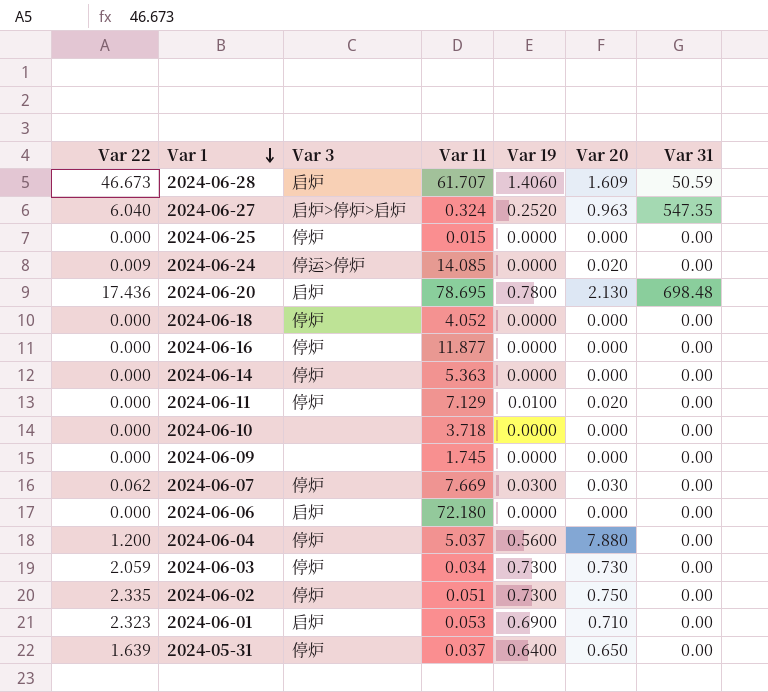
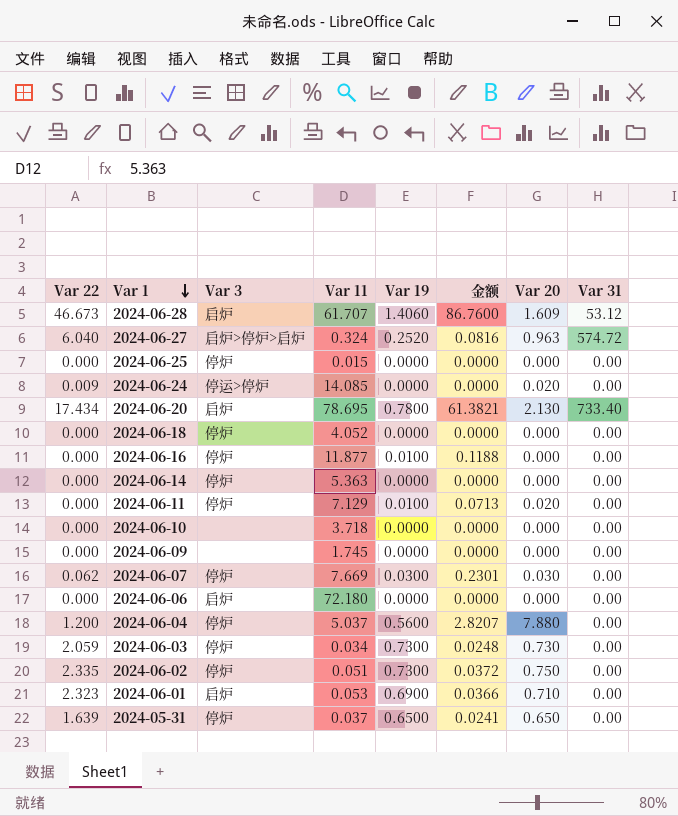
column 金额 | formula: none -> [Var 11] * [Var 19]
2024-06-28 | Var 31: 50.59 -> 53.12
2024-06-27 | Var 31: 547.35 -> 574.72
2024-06-20 | Var 22: 17.436 -> 17.434
2024-06-20 | Var 31: 698.48 -> 733.40
2024-06-16 | Var 19: 0.0000 -> 0.0100
2024-05-31 | Var 19: 0.6400 -> 0.6500

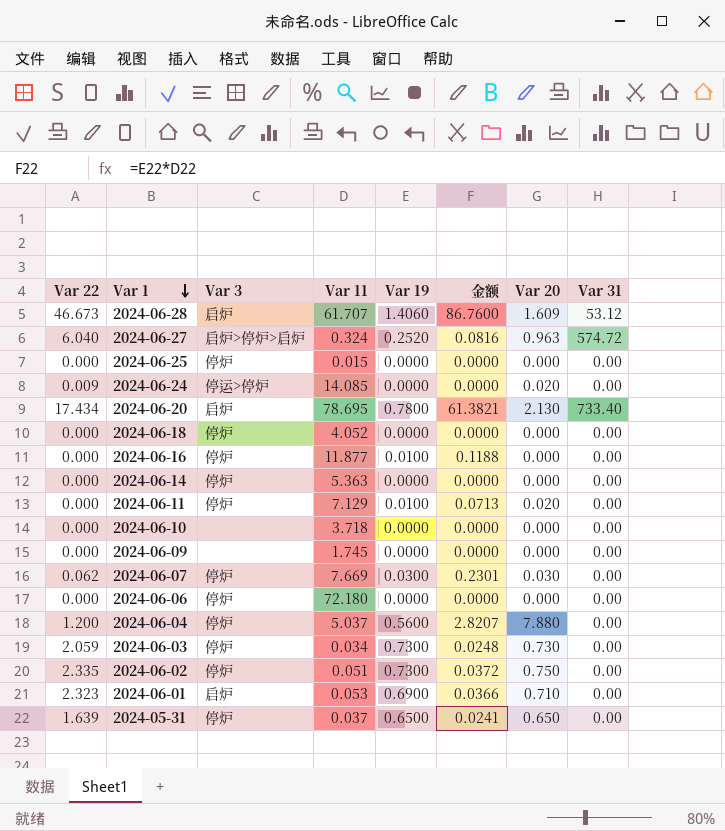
2024-06-06 | Var 3: 启炉 -> 停炉

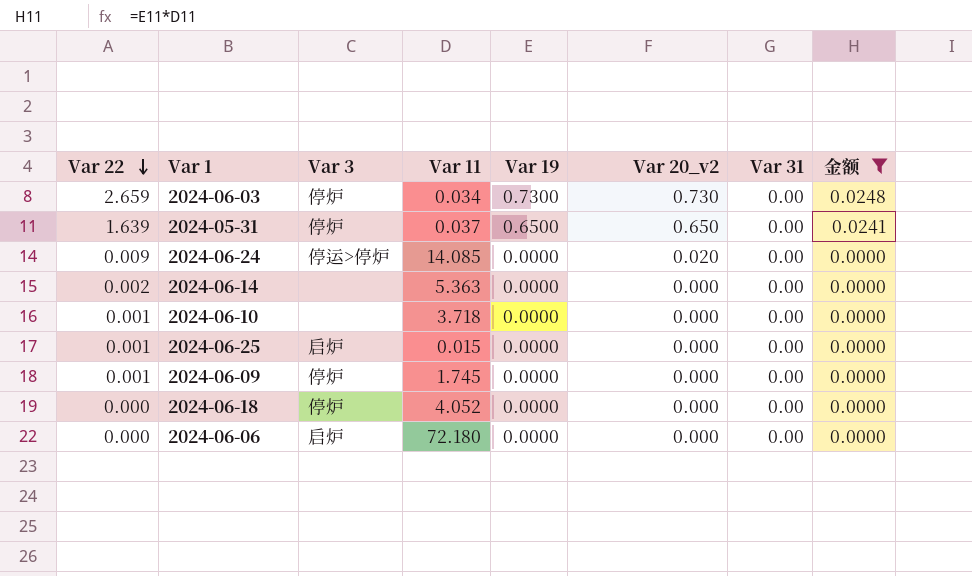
filter: none -> 金额 <= 0.0248
row order: Var 1 descending -> Var 22 descending
column name: Var 20 -> Var 20_v2
column 金额 | position: 6 -> 8
2024-06-03 | Var 22: 2.059 -> 2.659
2024-06-14 | Var 22: 0.000 -> 0.002
2024-06-14 | Var 3: 停炉 -> none
2024-06-10 | Var 22: 0.000 -> 0.001
2024-06-25 | Var 22: 0.000 -> 0.001
2024-06-25 | Var 3: 停炉 -> 启炉
2024-06-09 | Var 22: 0.000 -> 0.001
2024-06-09 | Var 3: none -> 停炉
2024-06-06 | Var 3: 停炉 -> 启炉

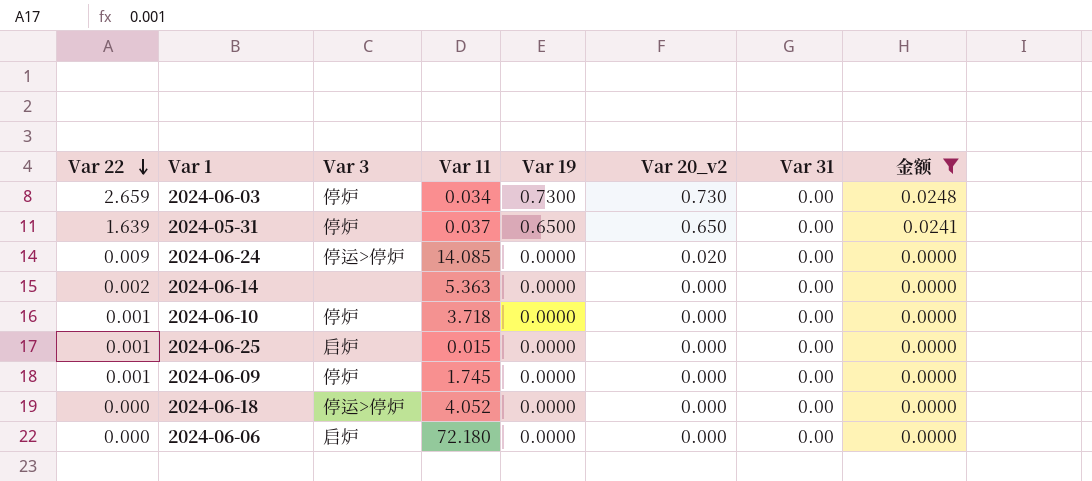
2024-06-10 | Var 3: none -> 停炉
2024-06-18 | Var 3: 停炉 -> 停运>停炉

